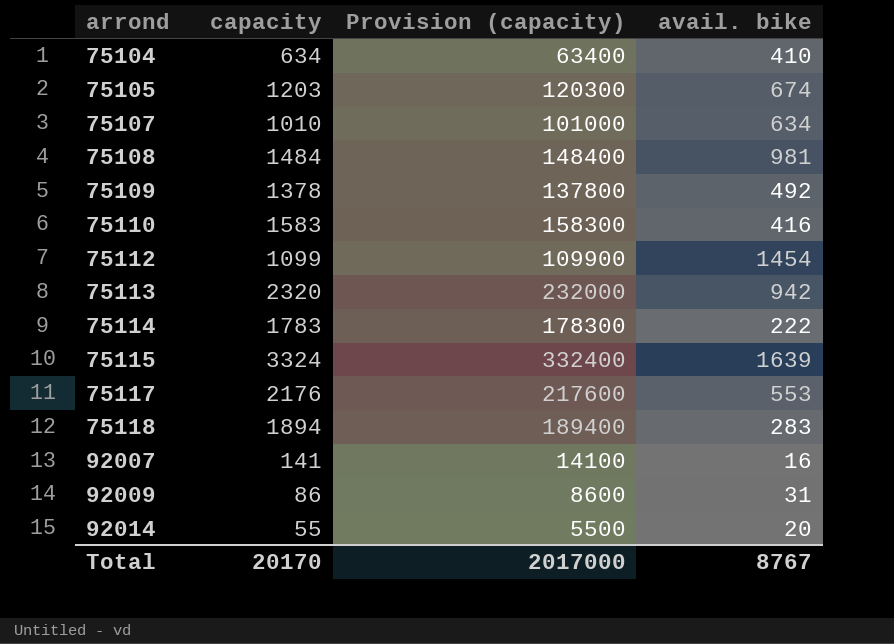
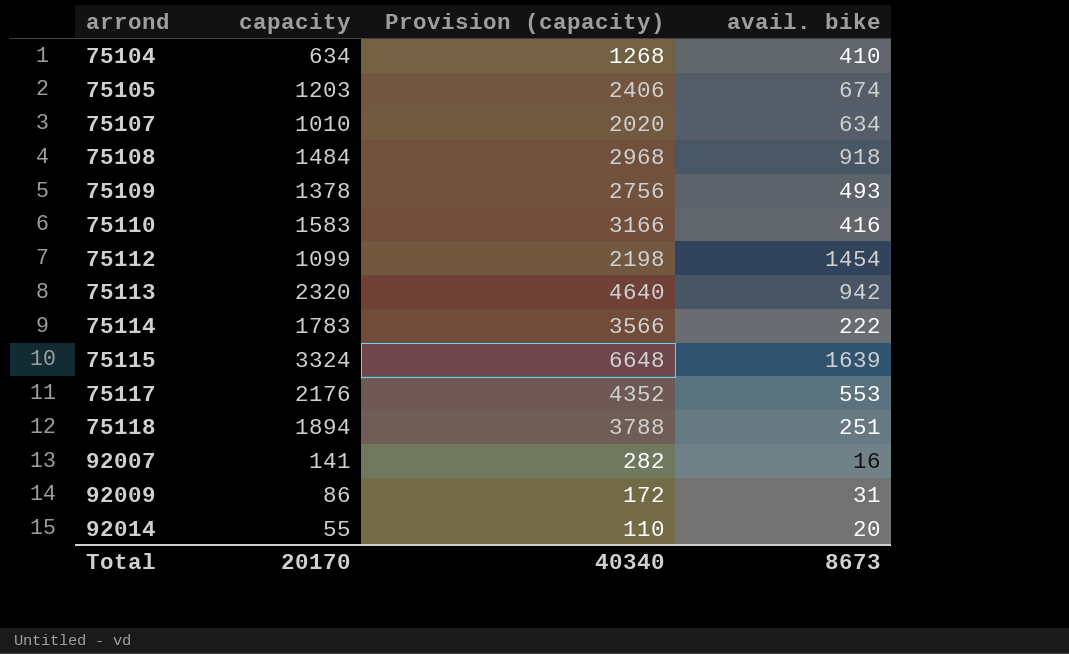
column Provision (capacity) | formula: [capacity] * 100 -> [capacity] * 2
75108 | avail. bike: 981 -> 918
75109 | avail. bike: 492 -> 493
75118 | avail. bike: 283 -> 251
Total | Provision (capacity): 2017000 -> 40340
Total | avail. bike: 8767 -> 8673

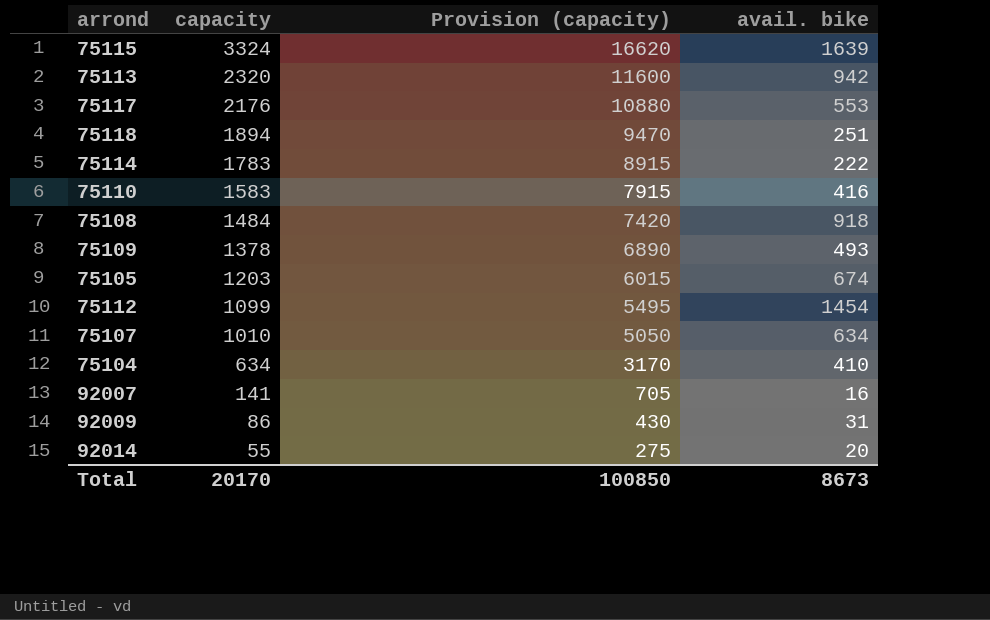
row order: arrond ascending -> capacity descending
column Provision (capacity) | formula: [capacity] * 2 -> [capacity] * 5
Total | Provision (capacity): 40340 -> 100850

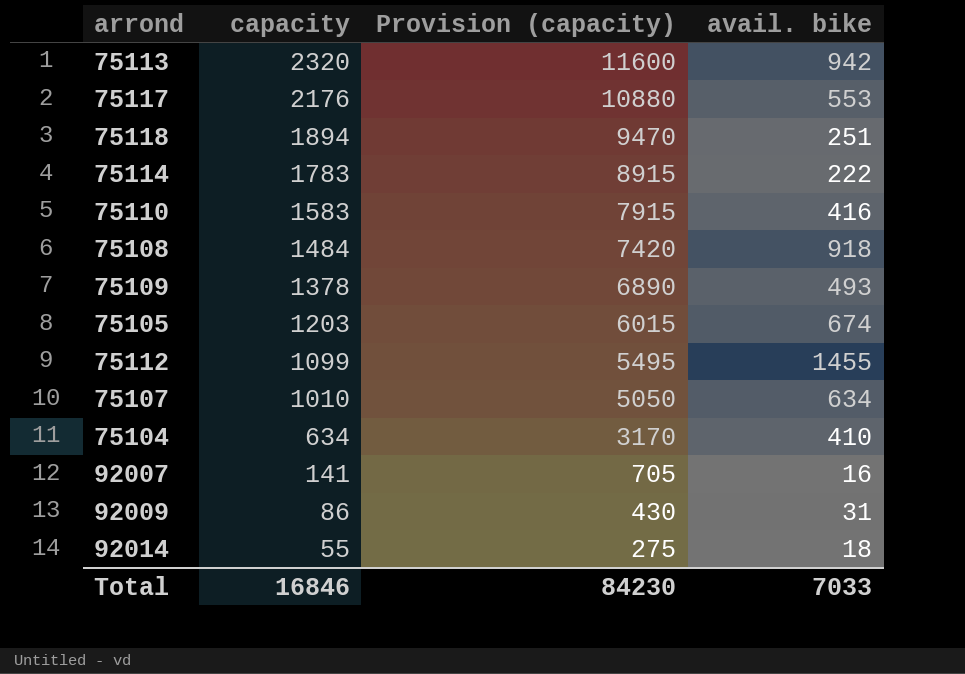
row 75115: 3324 | 16620 | 1639 -> none
75112 | avail. bike: 1454 -> 1455
92014 | avail. bike: 20 -> 18
Total | capacity: 20170 -> 16846
Total | Provision (capacity): 100850 -> 84230
Total | avail. bike: 8673 -> 7033

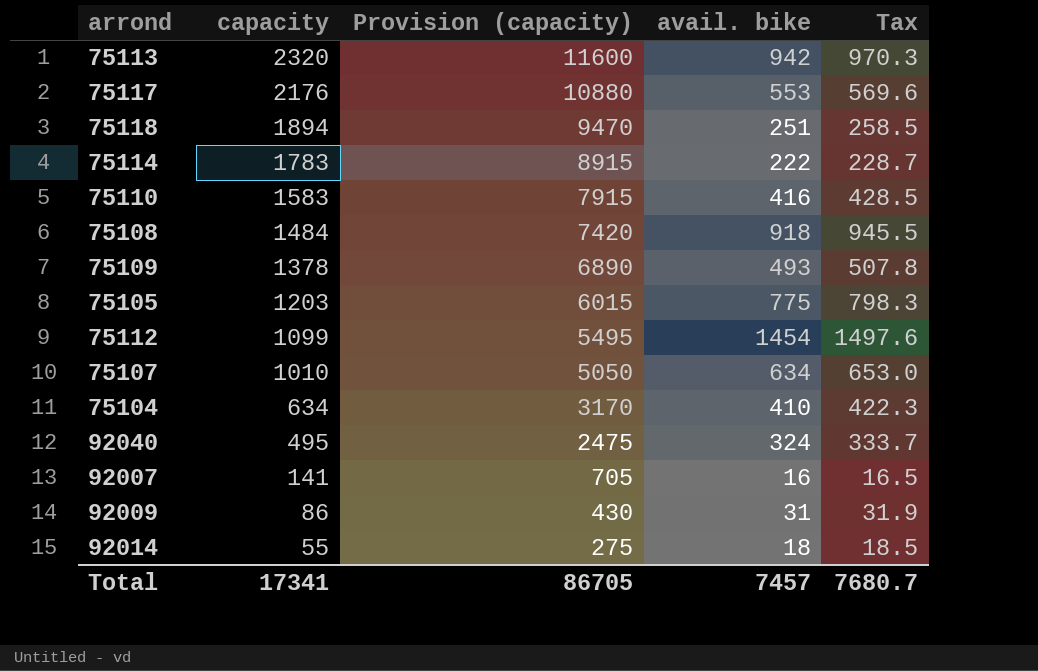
column Tax | formula: none -> [avail. bike] * 1.03
75105 | avail. bike: 674 -> 775
75112 | avail. bike: 1455 -> 1454
row 92040: none -> 495 | 2475 | 324 | 333.7
Total | capacity: 16846 -> 17341
Total | Provision (capacity): 84230 -> 86705
Total | avail. bike: 7033 -> 7457

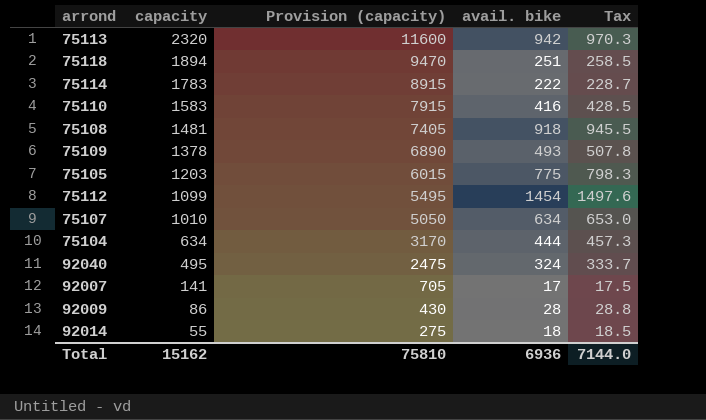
row 75117: 2176 | 10880 | 553 | 569.6 -> none
75108 | capacity: 1484 -> 1481
75108 | Provision (capacity): 7420 -> 7405
75104 | avail. bike: 410 -> 444
75104 | Tax: 422.3 -> 457.3
92007 | avail. bike: 16 -> 17
92007 | Tax: 16.5 -> 17.5
92009 | avail. bike: 31 -> 28
92009 | Tax: 31.9 -> 28.8
Total | capacity: 17341 -> 15162
Total | Provision (capacity): 86705 -> 75810
Total | avail. bike: 7457 -> 6936
Total | Tax: 7680.7 -> 7144.0

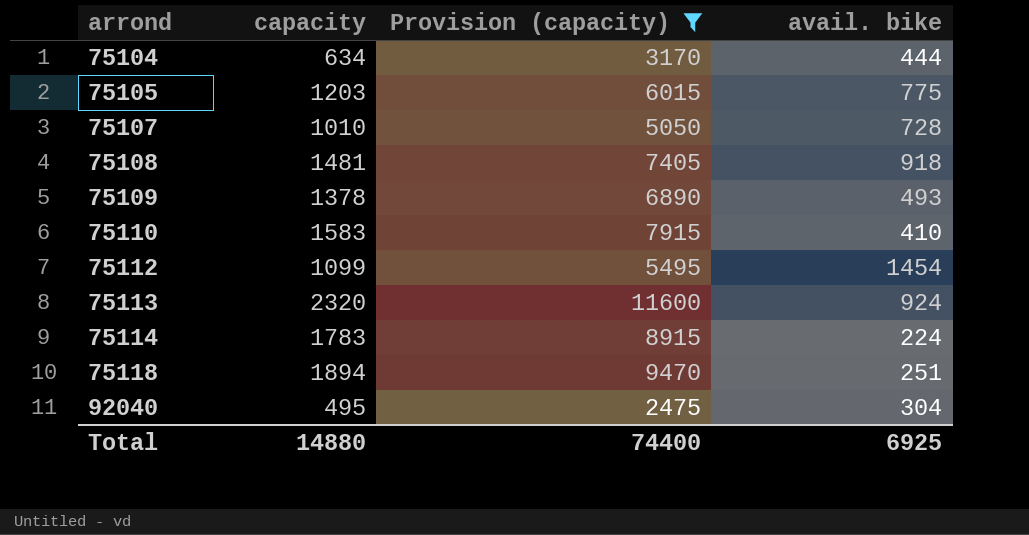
filter: none -> Provision (capacity) >= 2475
row order: capacity descending -> arrond ascending
column Tax | formula: [avail. bike] * 1.03 -> none
75107 | avail. bike: 634 -> 728
75110 | avail. bike: 416 -> 410
75113 | avail. bike: 942 -> 924
75114 | avail. bike: 222 -> 224
92040 | avail. bike: 324 -> 304
Total | capacity: 15162 -> 14880
Total | Provision (capacity): 75810 -> 74400
Total | avail. bike: 6936 -> 6925

